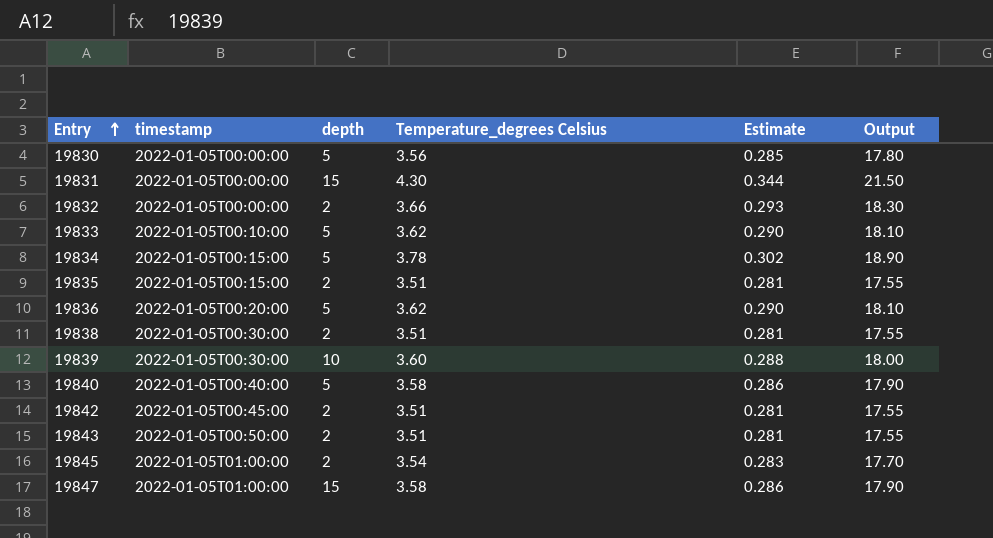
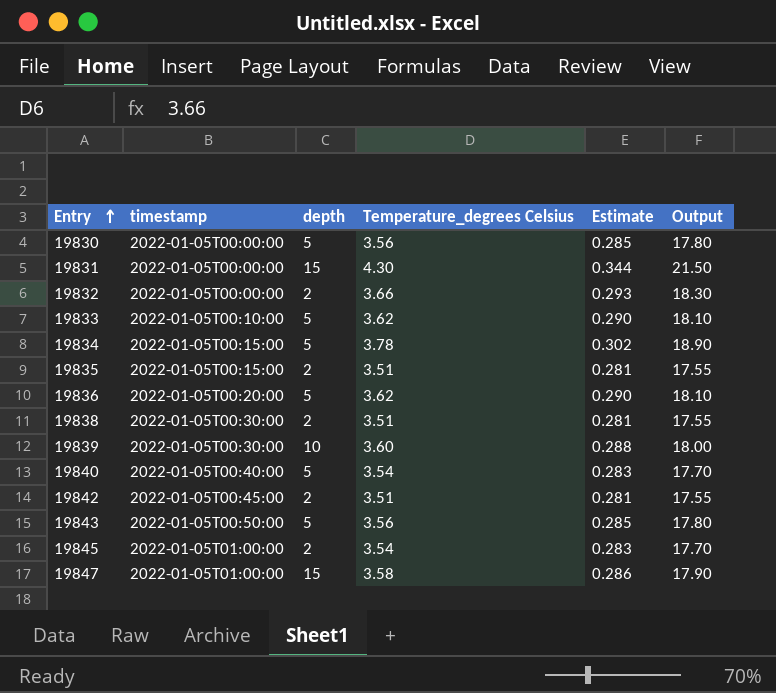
19840 | Temperature_degrees Celsius: 3.58 -> 3.54
19840 | Estimate: 0.286 -> 0.283
19840 | Output: 17.90 -> 17.70
19843 | depth: 2 -> 5
19843 | Temperature_degrees Celsius: 3.51 -> 3.56
19843 | Estimate: 0.281 -> 0.285
19843 | Output: 17.55 -> 17.80

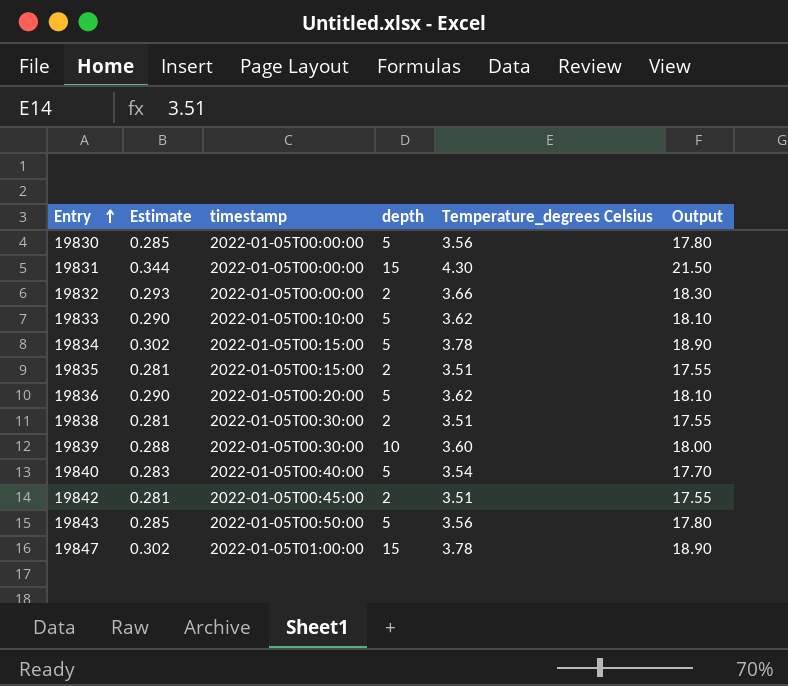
column Estimate | position: 5 -> 2
row 19845: 2022-01-05T01:00:00 | 2 | 3.54 | 0.283 | 17.70 -> none
19847 | Estimate: 0.286 -> 0.302
19847 | Temperature_degrees Celsius: 3.58 -> 3.78
19847 | Output: 17.90 -> 18.90

